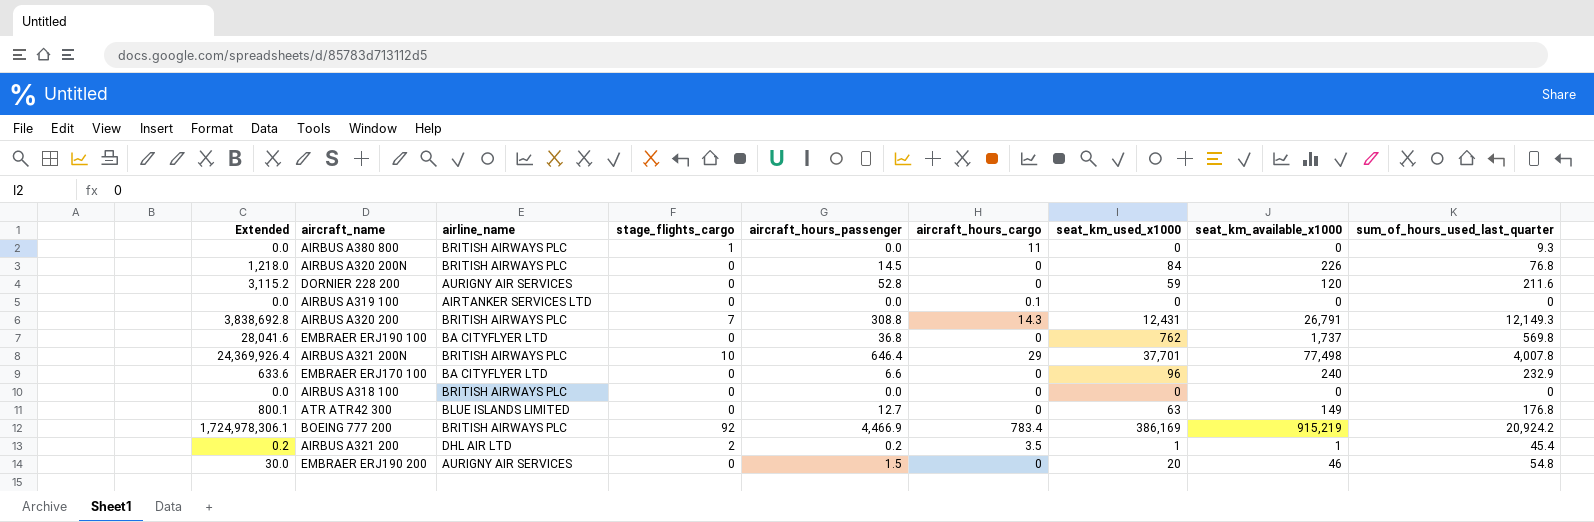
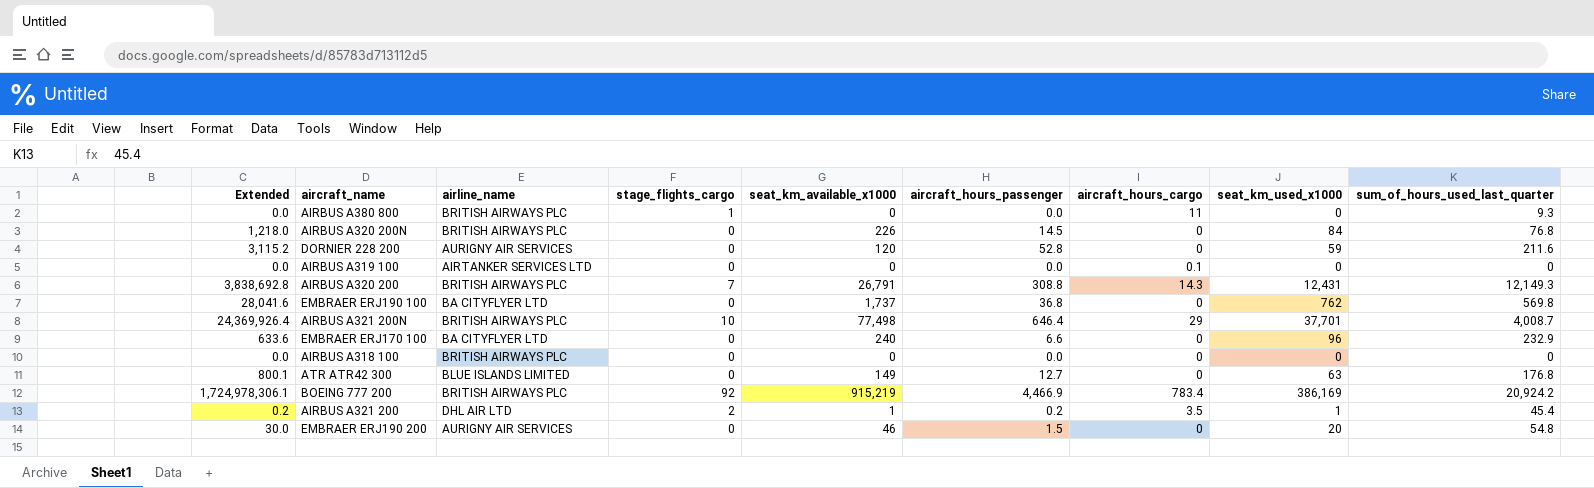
column seat_km_available_x1000 | position: 8 -> 5
AIRBUS A321 200N | sum_of_hours_used_last_quarter: 4,007.8 -> 4,008.7

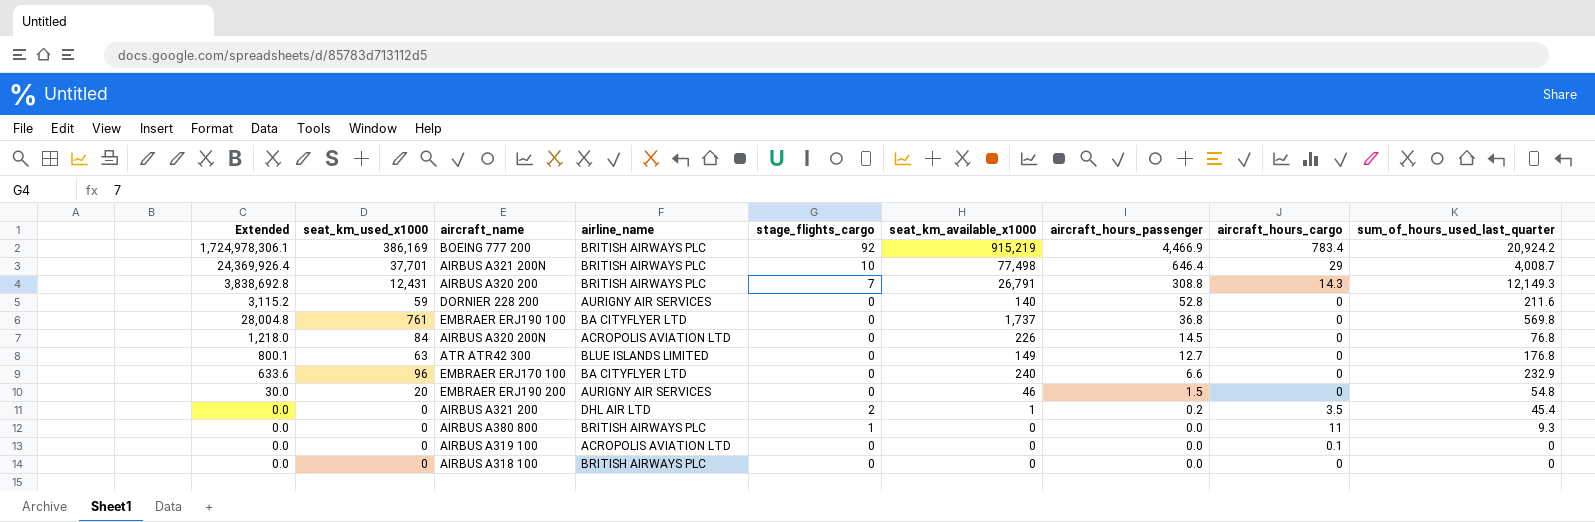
row order: none -> aircraft_hours_passenger descending
column seat_km_used_x1000 | position: 8 -> 2
DORNIER 228 200 | seat_km_available_x1000: 120 -> 140
EMBRAER ERJ190 100 | Extended: 28,041.6 -> 28,004.8
EMBRAER ERJ190 100 | seat_km_used_x1000: 762 -> 761
AIRBUS A320 200N | airline_name: BRITISH AIRWAYS PLC -> ACROPOLIS AVIATION LTD
AIRBUS A321 200 | Extended: 0.2 -> 0.0
AIRBUS A321 200 | seat_km_used_x1000: 1 -> 0
AIRBUS A319 100 | airline_name: AIRTANKER SERVICES LTD -> ACROPOLIS AVIATION LTD

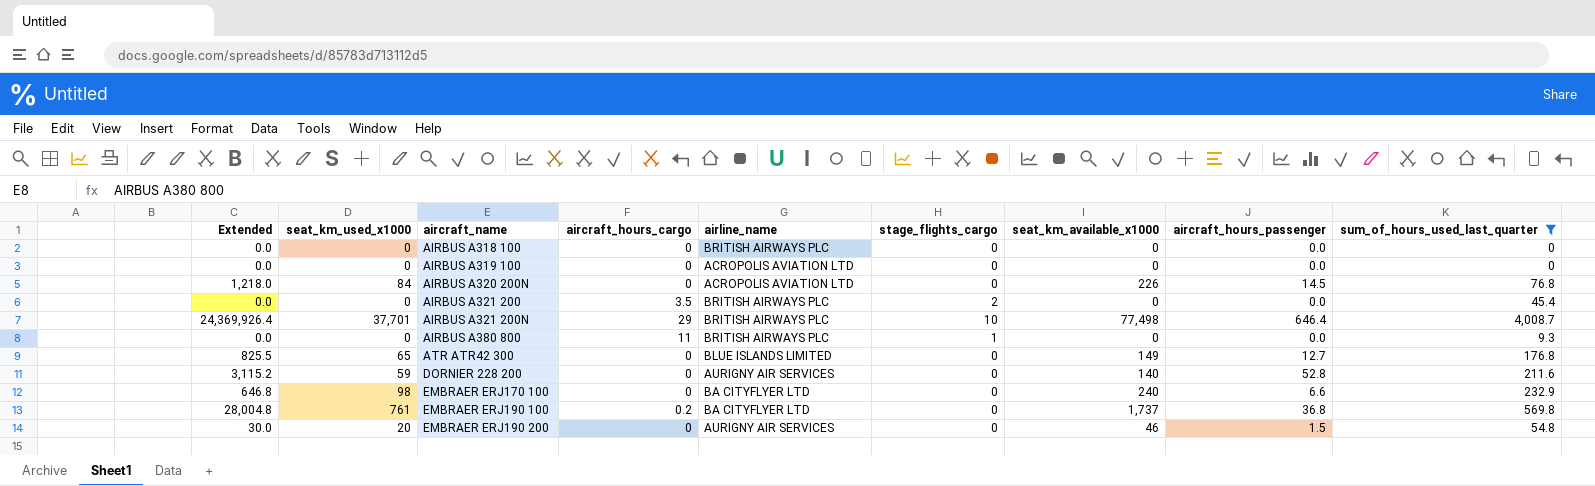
filter: none -> sum_of_hours_used_last_quarter <= 4,008.7
row order: aircraft_hours_passenger descending -> aircraft_name ascending
column aircraft_hours_cargo | position: 8 -> 4
AIRBUS A319 100 | aircraft_hours_cargo: 0.1 -> 0
AIRBUS A321 200 | airline_name: DHL AIR LTD -> BRITISH AIRWAYS PLC
AIRBUS A321 200 | seat_km_available_x1000: 1 -> 0
AIRBUS A321 200 | aircraft_hours_passenger: 0.2 -> 0.0
ATR ATR42 300 | Extended: 800.1 -> 825.5
ATR ATR42 300 | seat_km_used_x1000: 63 -> 65
EMBRAER ERJ170 100 | Extended: 633.6 -> 646.8
EMBRAER ERJ170 100 | seat_km_used_x1000: 96 -> 98
EMBRAER ERJ190 100 | aircraft_hours_cargo: 0 -> 0.2

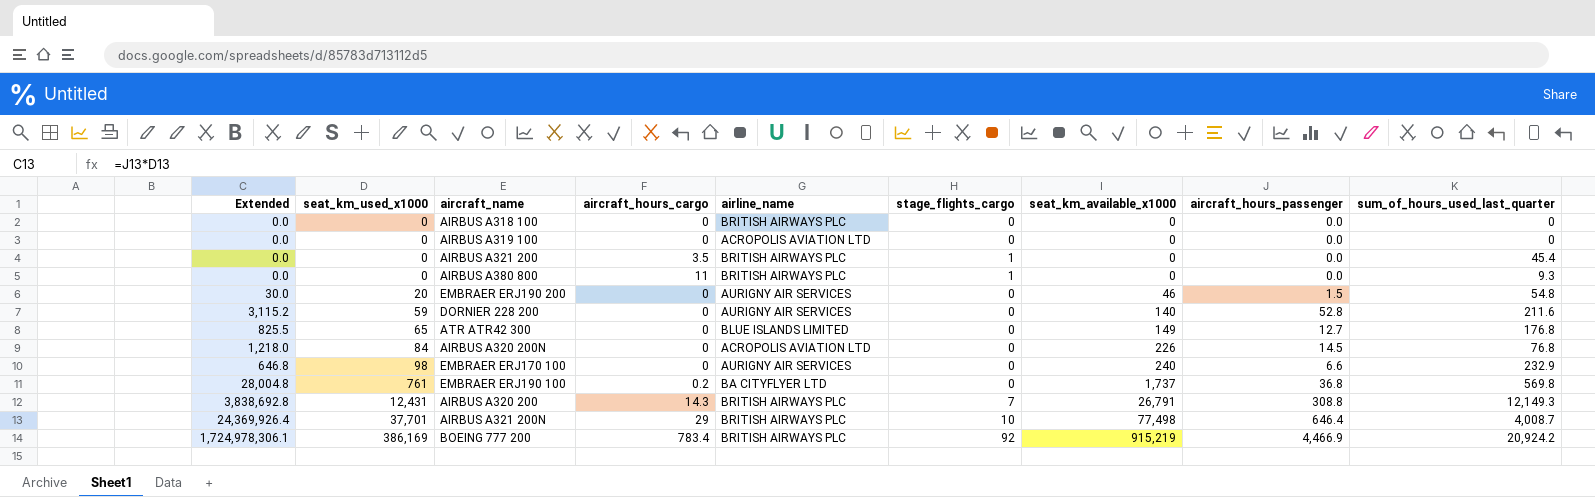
filter: sum_of_hours_used_last_quarter <= 4,008.7 -> none
row order: aircraft_name ascending -> seat_km_used_x1000 ascending
AIRBUS A321 200 | stage_flights_cargo: 2 -> 1
EMBRAER ERJ170 100 | airline_name: BA CITYFLYER LTD -> AURIGNY AIR SERVICES

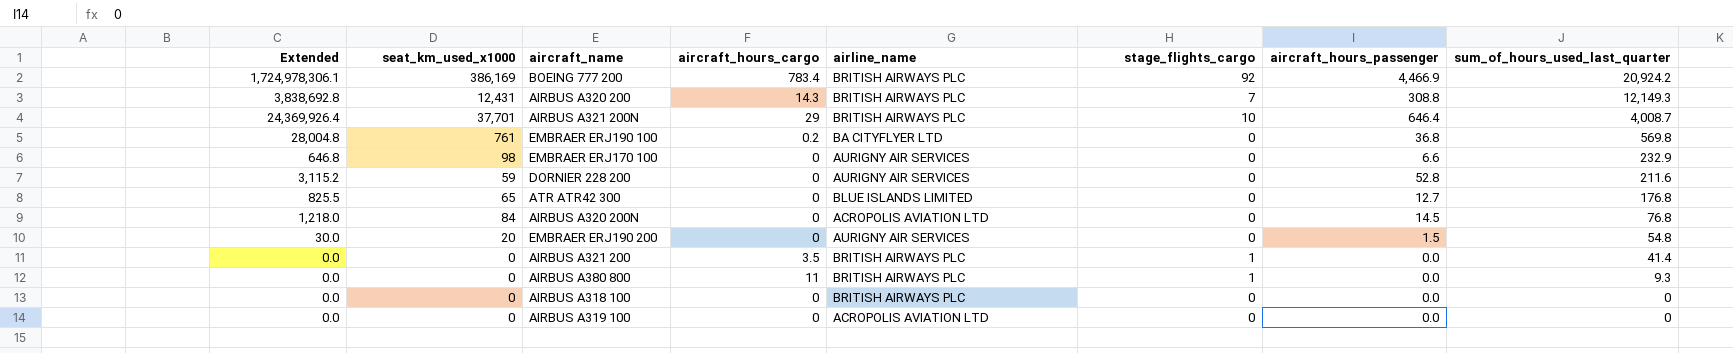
row order: seat_km_used_x1000 ascending -> sum_of_hours_used_last_quarter descending
column seat_km_available_x1000 | position: 7 -> none
AIRBUS A321 200 | sum_of_hours_used_last_quarter: 45.4 -> 41.4

